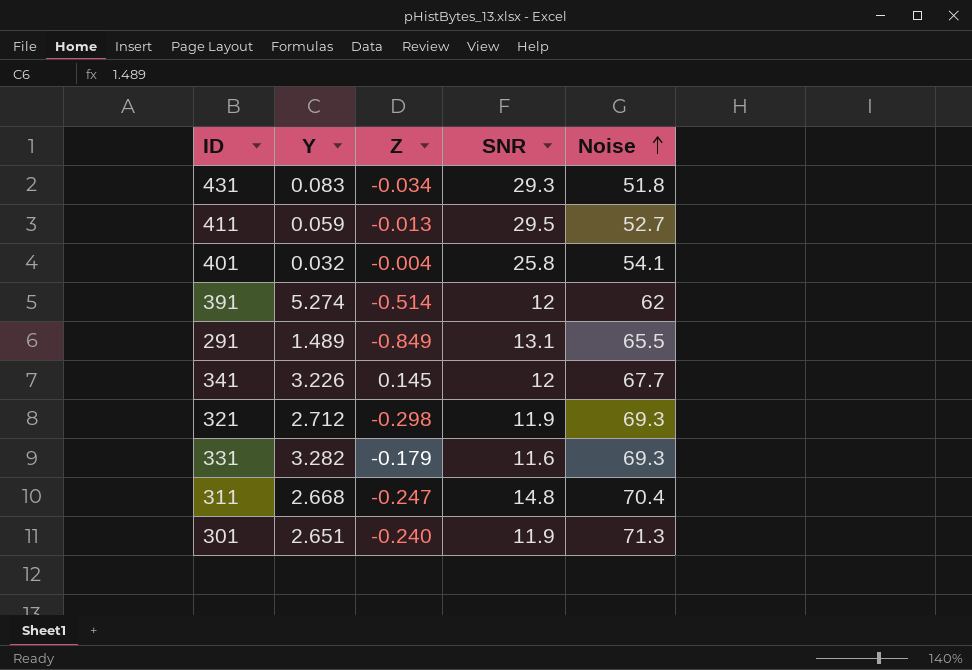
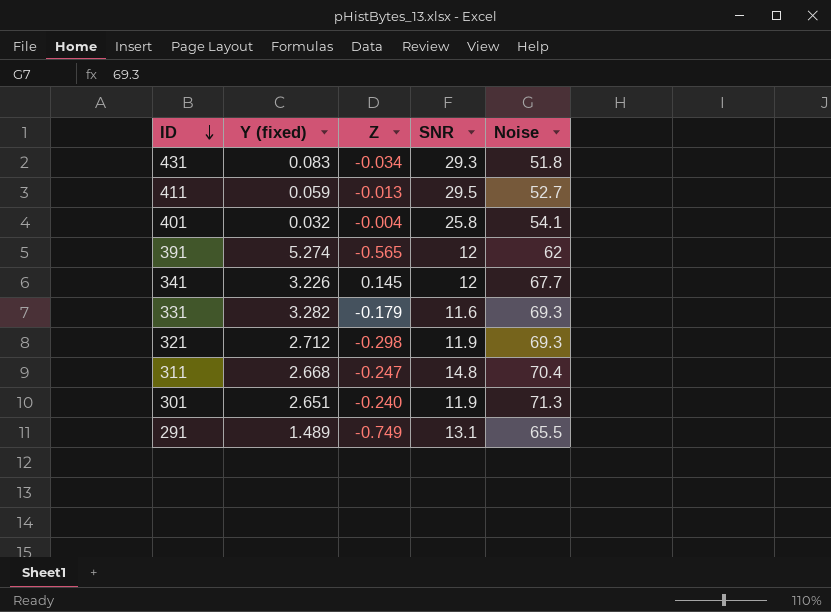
row order: Noise ascending -> ID descending
column name: Y -> Y (fixed)
391 | Z: -0.514 -> -0.565
291 | Z: -0.849 -> -0.749

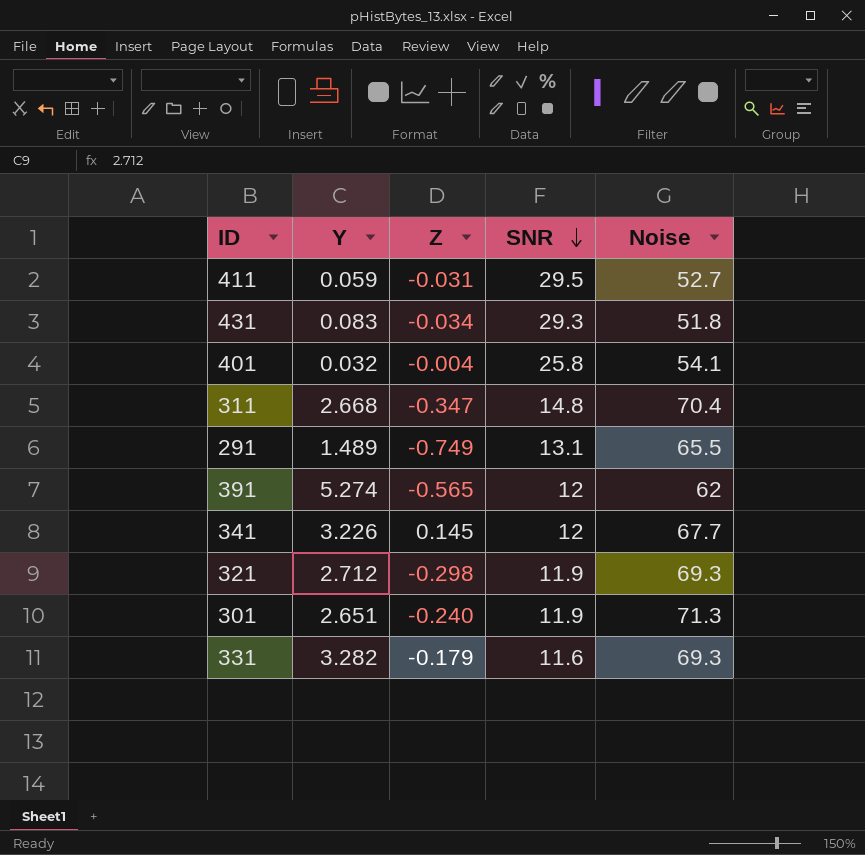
row order: ID descending -> SNR descending
column name: Y (fixed) -> Y
411 | Z: -0.013 -> -0.031
311 | Z: -0.247 -> -0.347

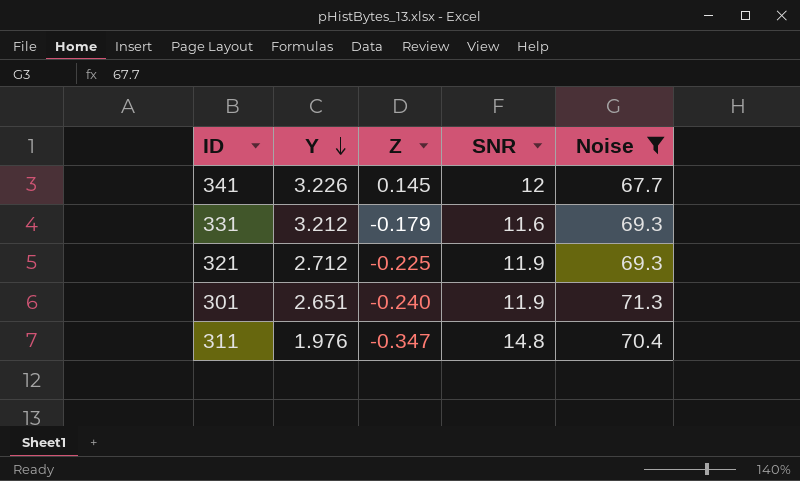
filter: none -> Noise >= 67.7
row order: SNR descending -> Y descending
331 | Y: 3.282 -> 3.212
321 | Z: -0.298 -> -0.225
311 | Y: 2.668 -> 1.976

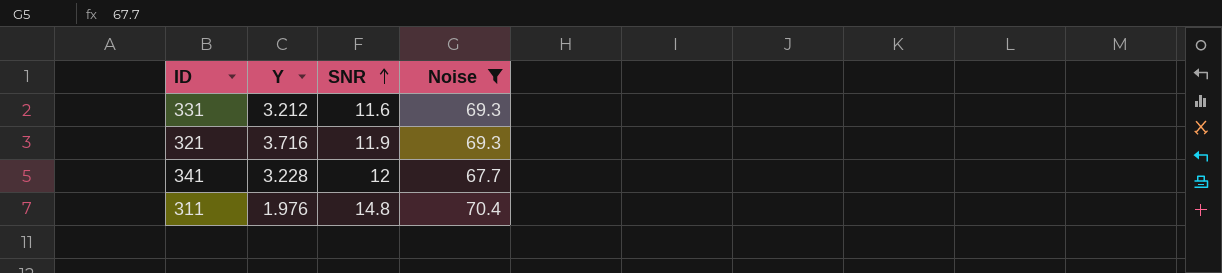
row order: Y descending -> SNR ascending
column Z | position: 3 -> none
row 301: 2.651 | -0.240 | 11.9 | 71.3 -> none
321 | Y: 2.712 -> 3.716
341 | Y: 3.226 -> 3.228

